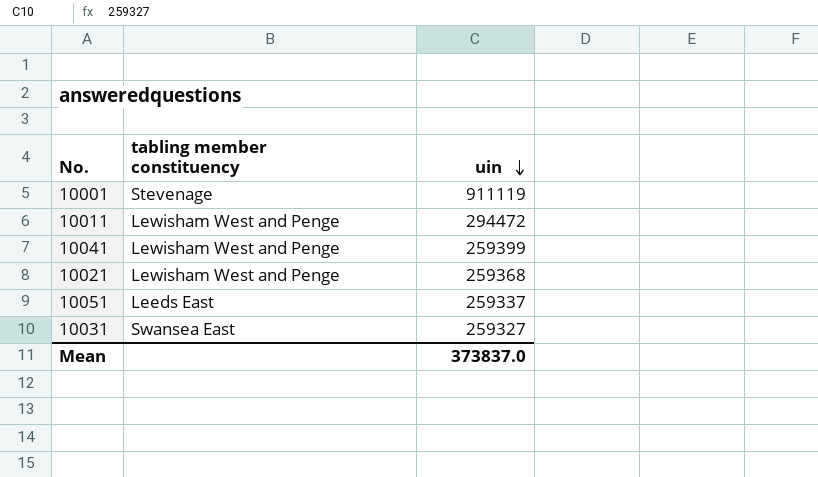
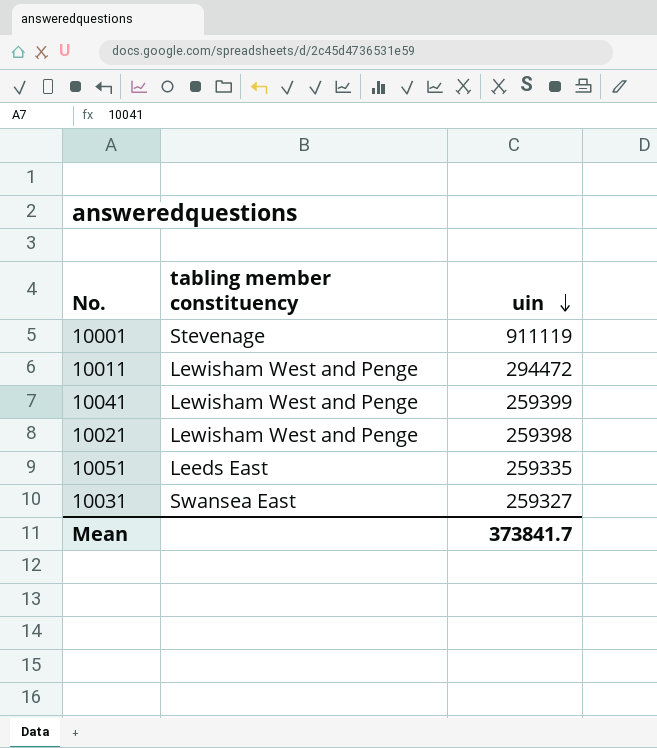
10021 | uin: 259368 -> 259398
10051 | uin: 259337 -> 259335
Mean | uin: 373837.0 -> 373841.7

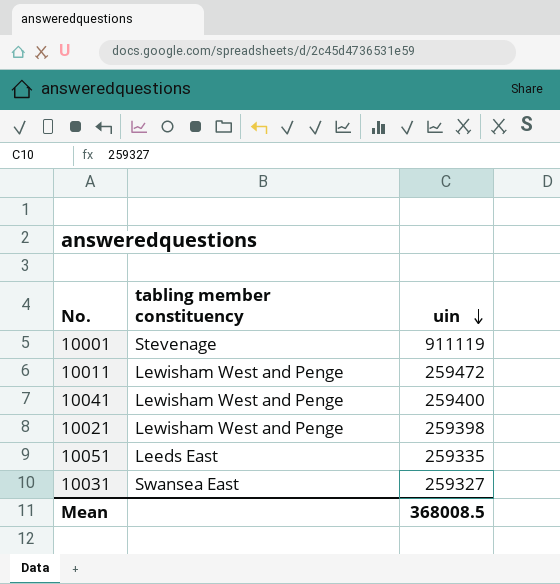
10011 | uin: 294472 -> 259472
10041 | uin: 259399 -> 259400
Mean | uin: 373841.7 -> 368008.5

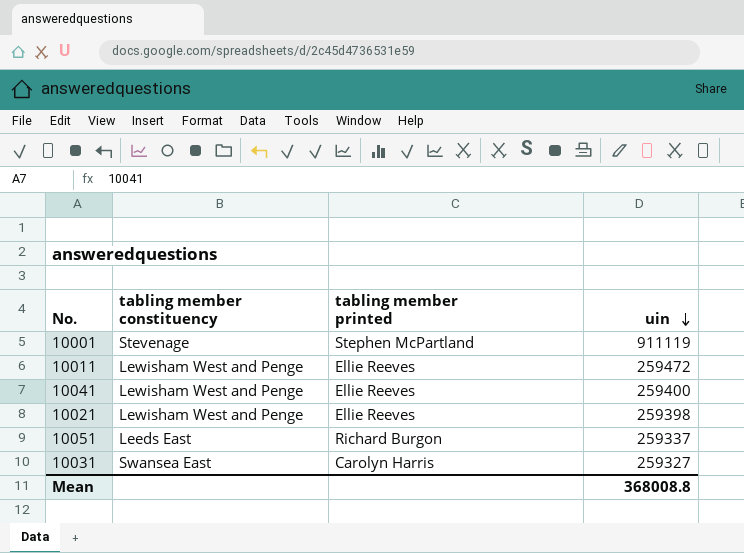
column tabling member printed | position: none -> 3
10051 | uin: 259335 -> 259337
Mean | uin: 368008.5 -> 368008.8

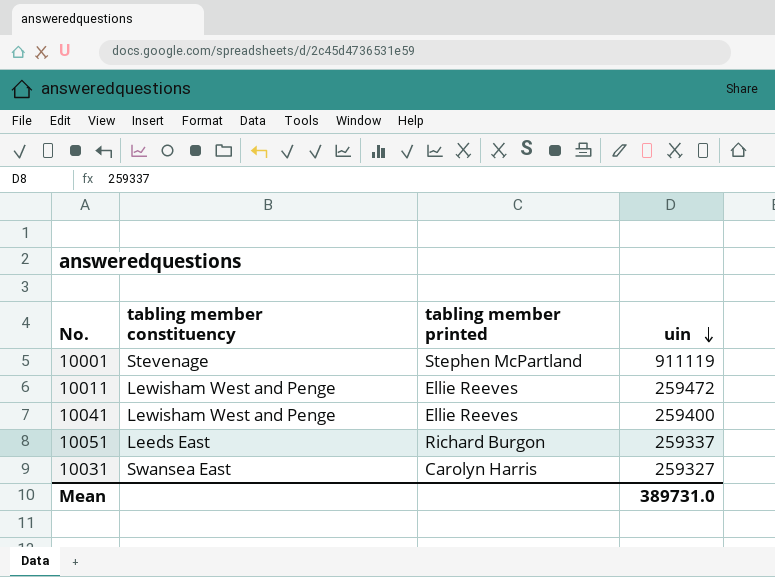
row 10021: Lewisham West and Penge | Ellie Reeves | 259398 -> none
Mean | uin: 368008.8 -> 389731.0

